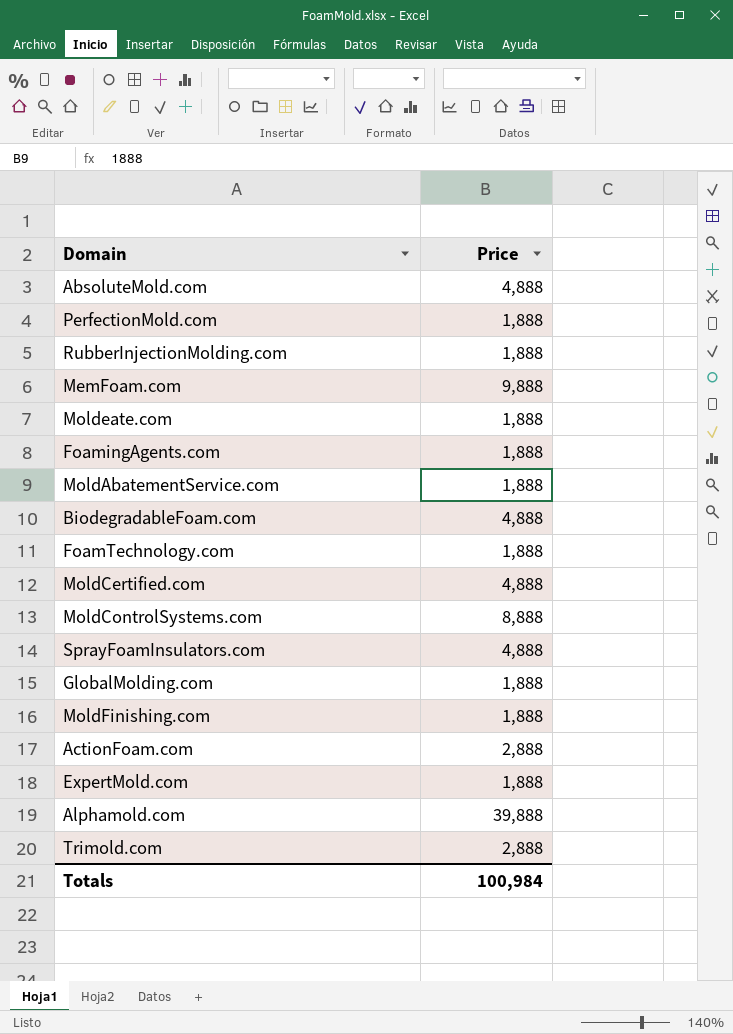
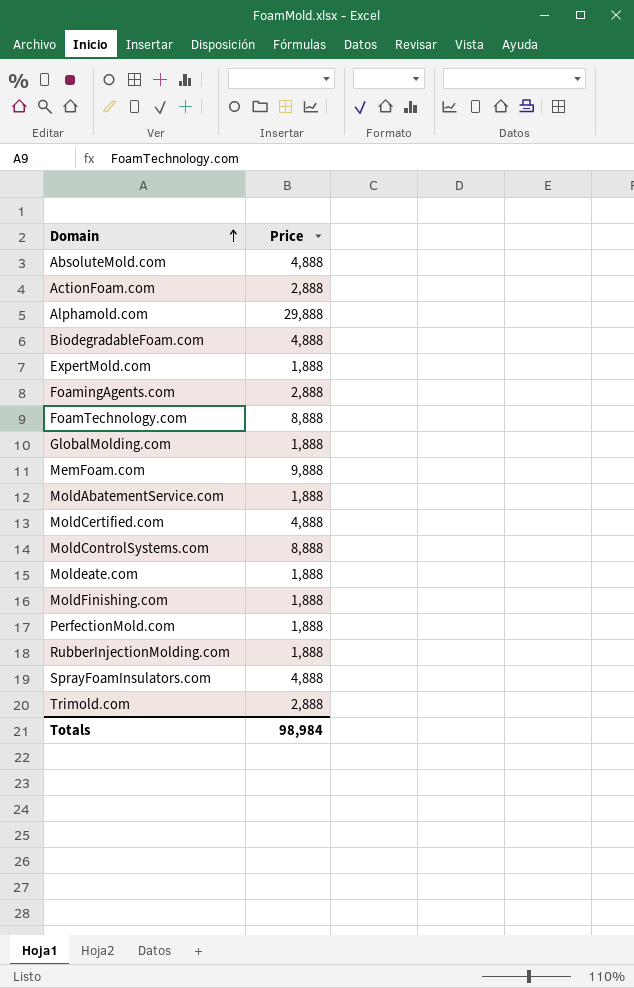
row order: none -> Domain ascending
Alphamold.com | Price: 39,888 -> 29,888
FoamingAgents.com | Price: 1,888 -> 2,888
FoamTechnology.com | Price: 1,888 -> 8,888
Totals | Price: 100,984 -> 98,984

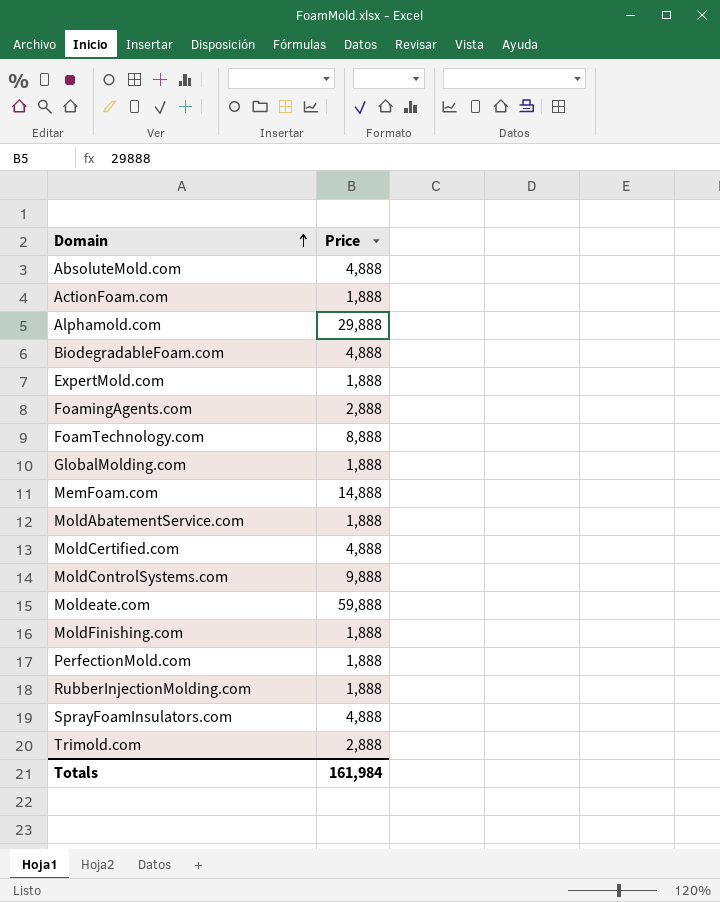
ActionFoam.com | Price: 2,888 -> 1,888
MemFoam.com | Price: 9,888 -> 14,888
MoldControlSystems.com | Price: 8,888 -> 9,888
Moldeate.com | Price: 1,888 -> 59,888
Totals | Price: 98,984 -> 161,984

